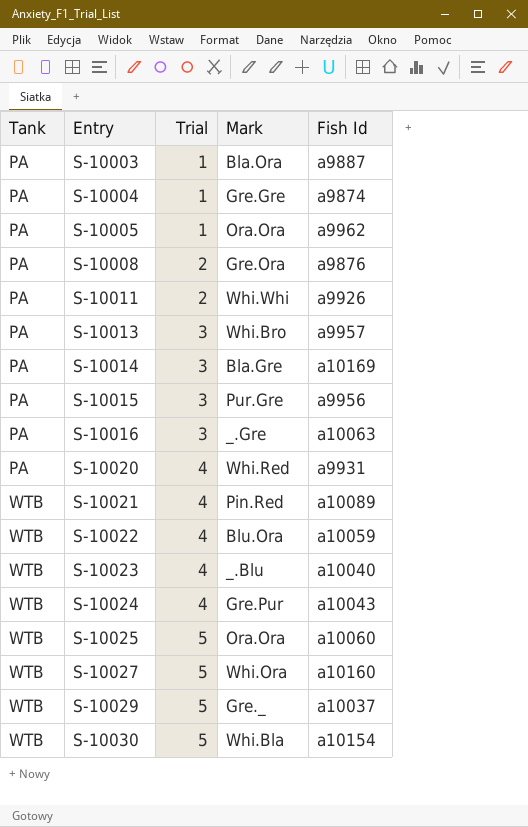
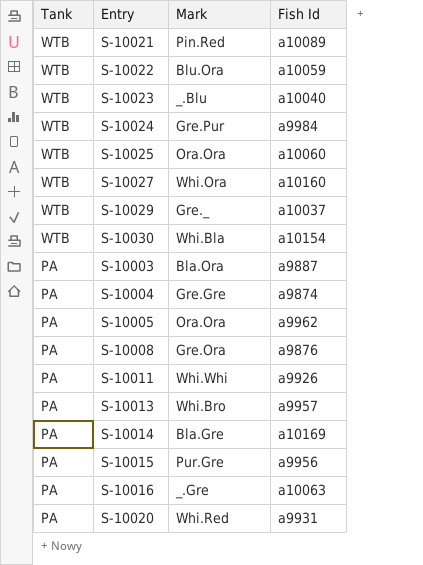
row order: Tank ascending -> Tank descending
column Trial | position: 3 -> none
S-10024 | Fish Id: a10043 -> a9984

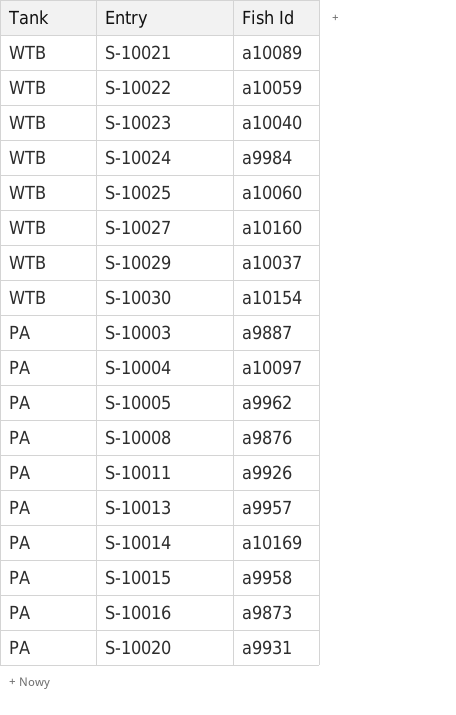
column Mark | position: 3 -> none
S-10004 | Fish Id: a9874 -> a10097
S-10015 | Fish Id: a9956 -> a9958
S-10016 | Fish Id: a10063 -> a9873

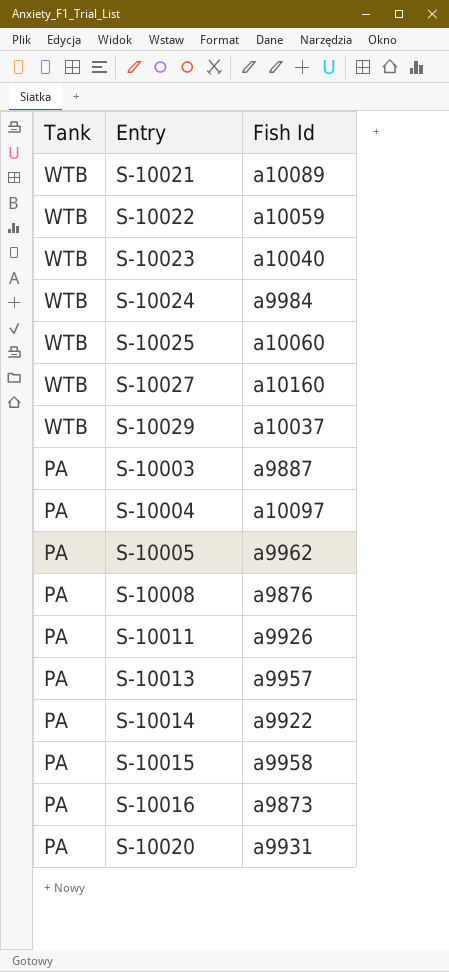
row S-10030: WTB | a10154 -> none
S-10014 | Fish Id: a10169 -> a9922

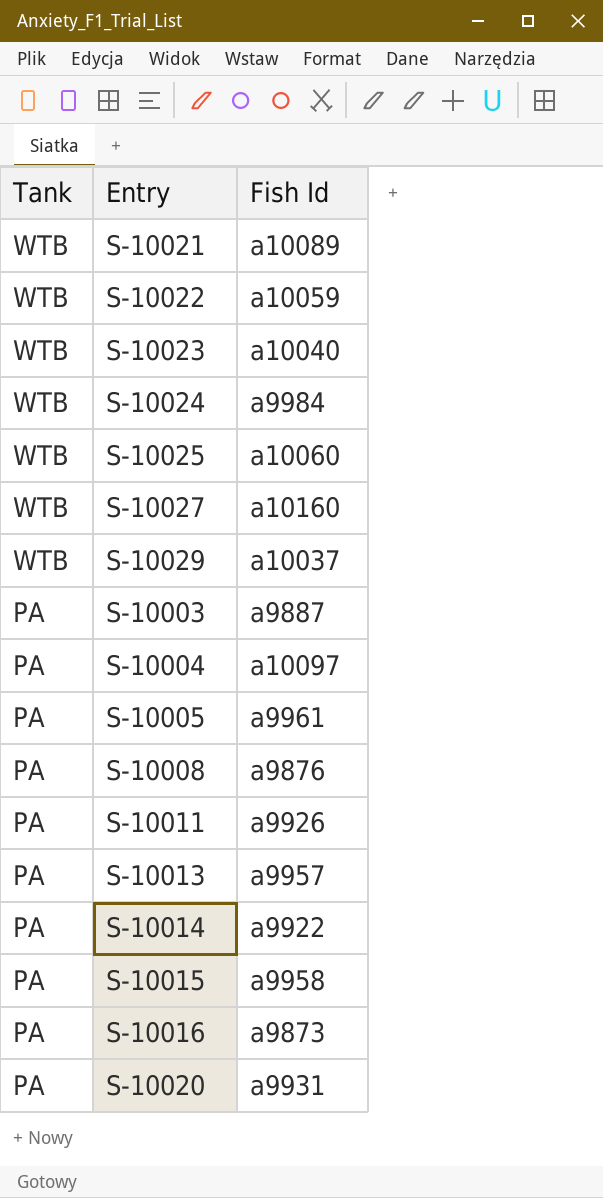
S-10005 | Fish Id: a9962 -> a9961

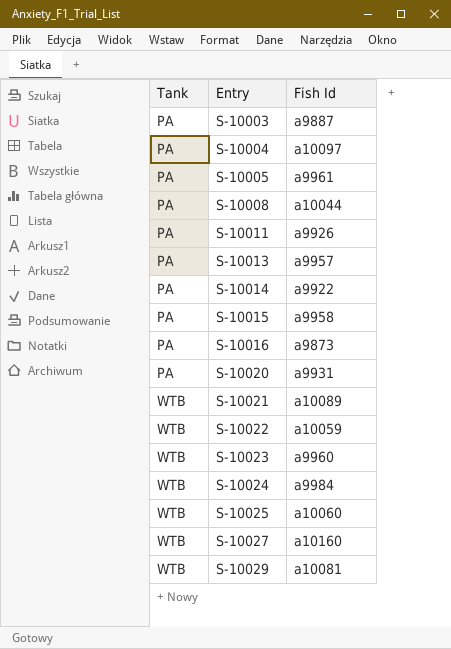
row order: Tank descending -> Tank ascending
S-10008 | Fish Id: a9876 -> a10044
S-10023 | Fish Id: a10040 -> a9960
S-10029 | Fish Id: a10037 -> a10081

